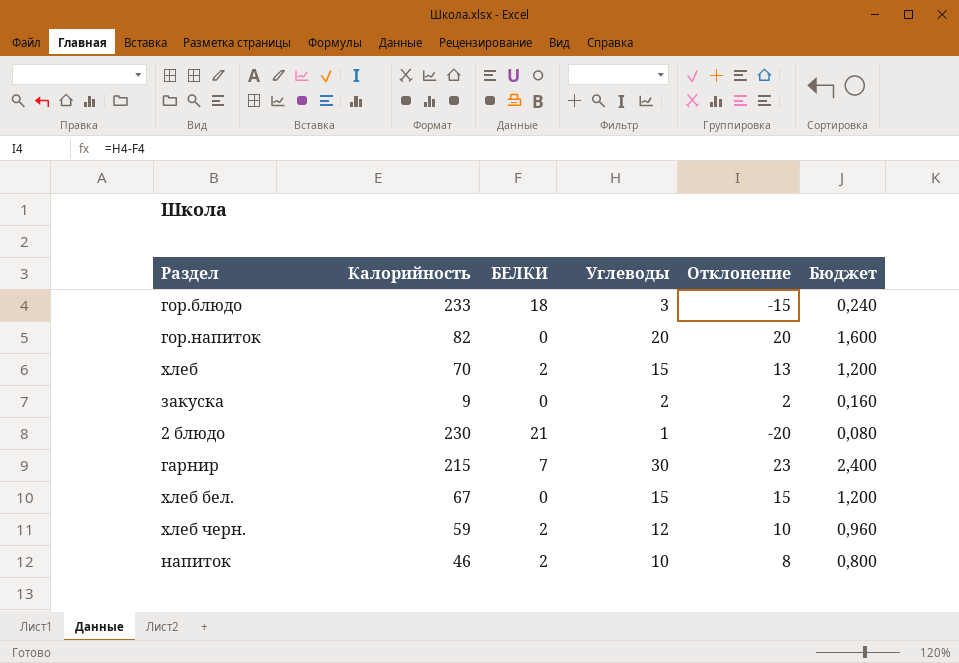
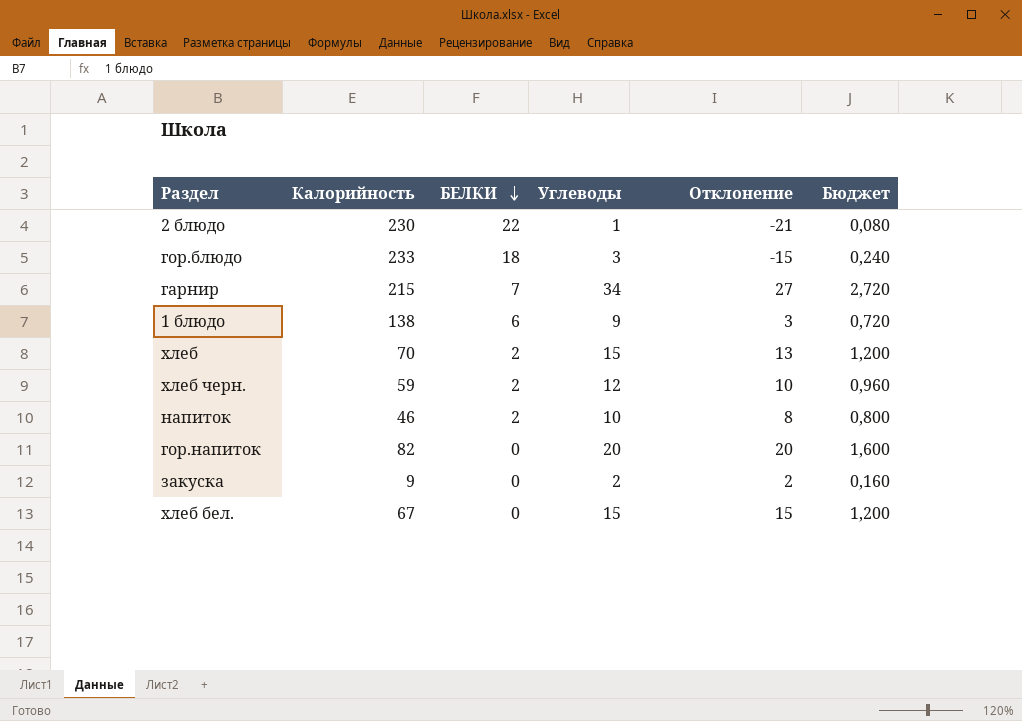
row order: none -> БЕЛКИ descending
2 блюдо | БЕЛКИ: 21 -> 22
2 блюдо | Отклонение: -20 -> -21
гарнир | Углеводы: 30 -> 34
гарнир | Отклонение: 23 -> 27
гарнир | Бюджет: 2,400 -> 2,720
row 1 блюдо: none -> 138 | 6 | 9 | 3 | 0,720

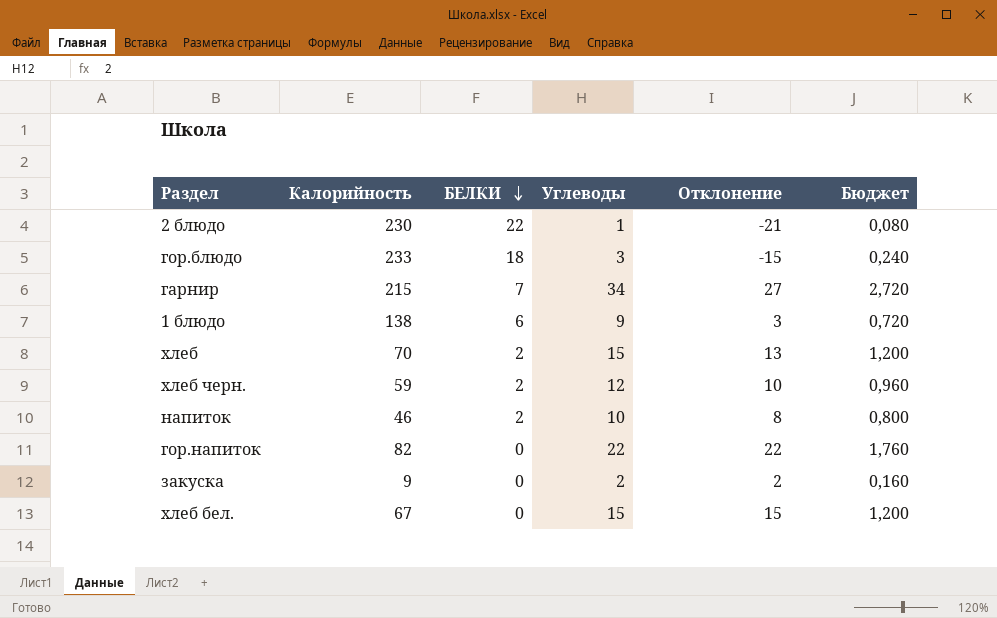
гор.напиток | Углеводы: 20 -> 22
гор.напиток | Отклонение: 20 -> 22
гор.напиток | Бюджет: 1,600 -> 1,760

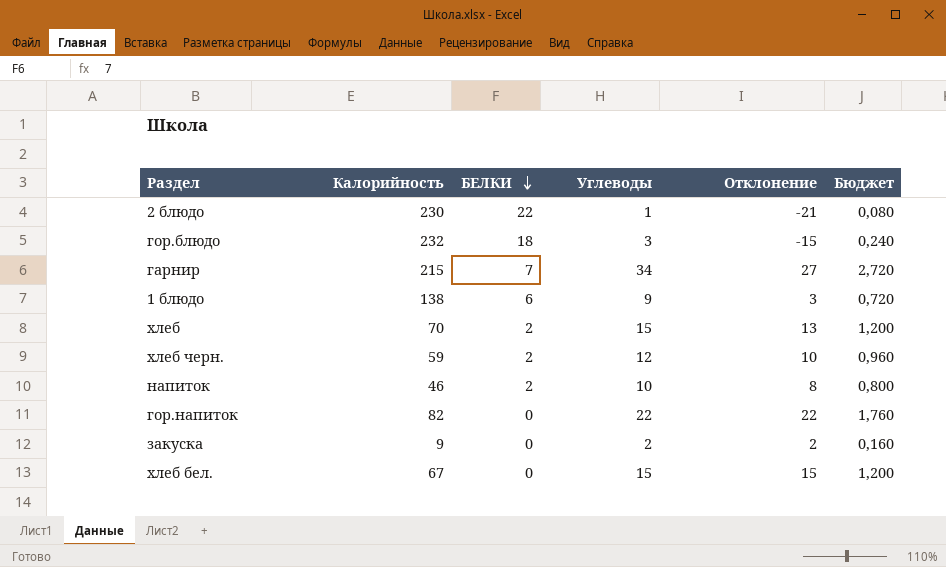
гор.блюдо | Калорийность: 233 -> 232

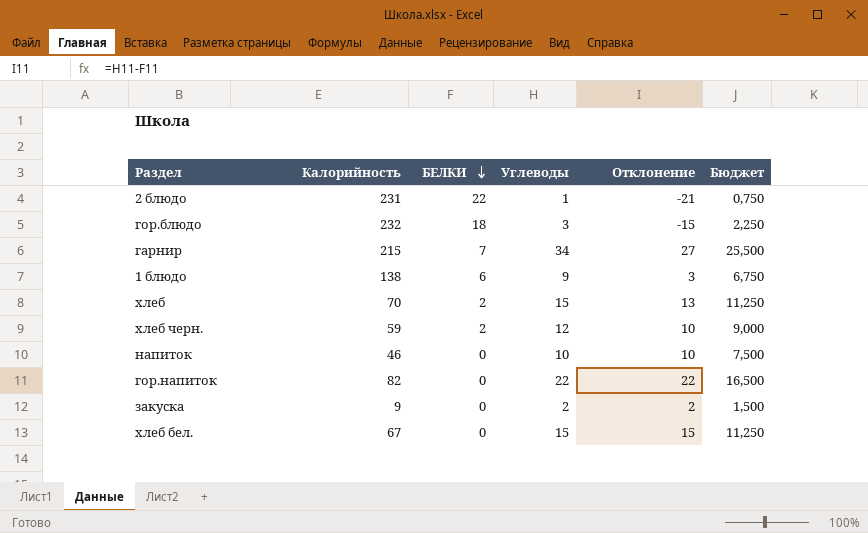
column Бюджет | formula: [Углеводы] * 0,08 -> [Углеводы] * 0,75
2 блюдо | Калорийность: 230 -> 231
напиток | БЕЛКИ: 2 -> 0
напиток | Отклонение: 8 -> 10

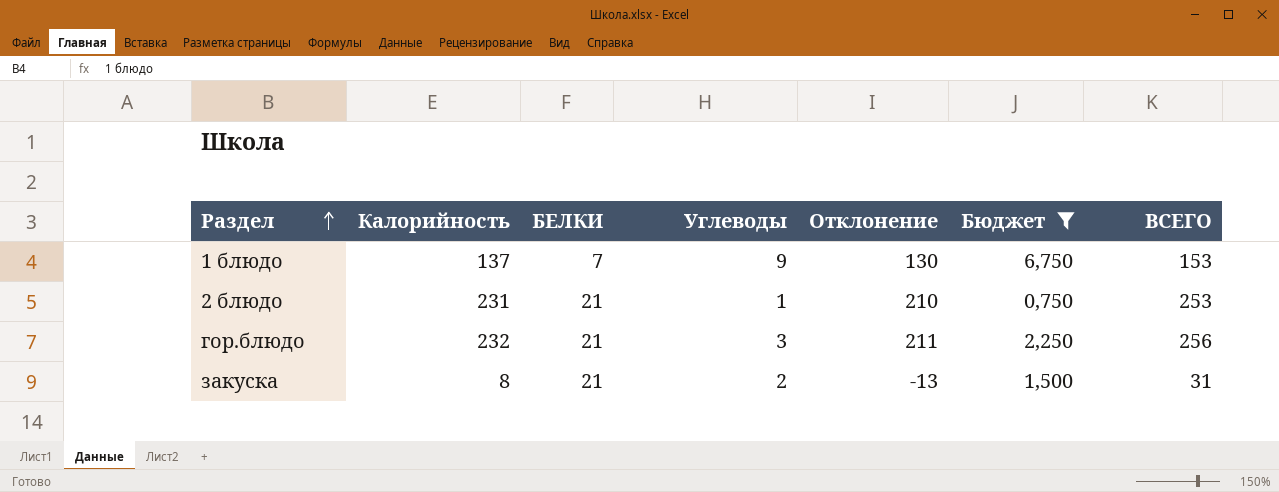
filter: none -> Бюджет <= 6,750
row order: БЕЛКИ descending -> Раздел ascending
column Отклонение | formula: [Углеводы] - [БЕЛКИ] -> [Калорийность] - [БЕЛКИ]
column ВСЕГО | formula: none -> [Калорийность] + [БЕЛКИ] + [Углеводы]
1 блюдо | Калорийность: 138 -> 137
1 блюдо | БЕЛКИ: 6 -> 7
2 блюдо | БЕЛКИ: 22 -> 21
гор.блюдо | БЕЛКИ: 18 -> 21
закуска | Калорийность: 9 -> 8
закуска | БЕЛКИ: 0 -> 21

